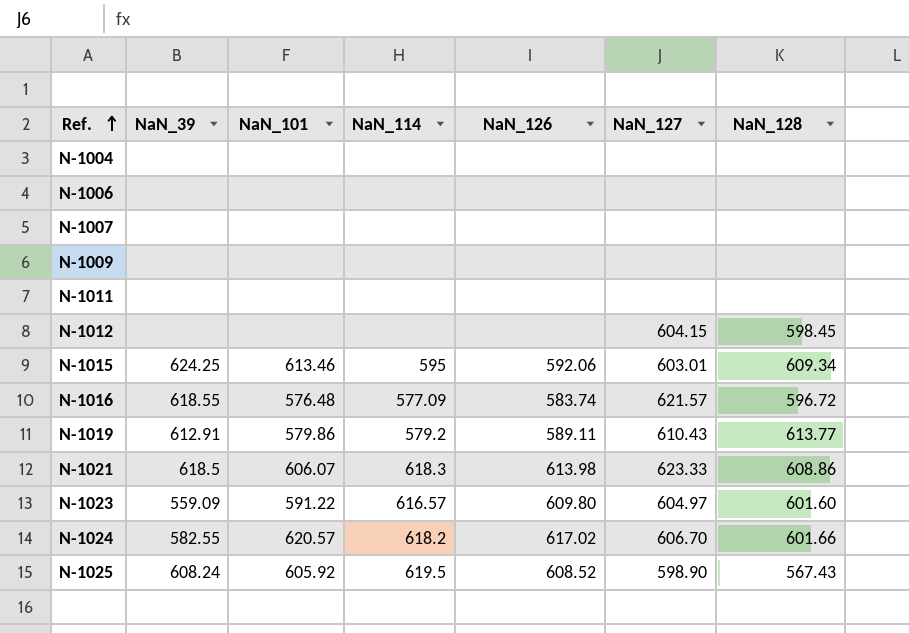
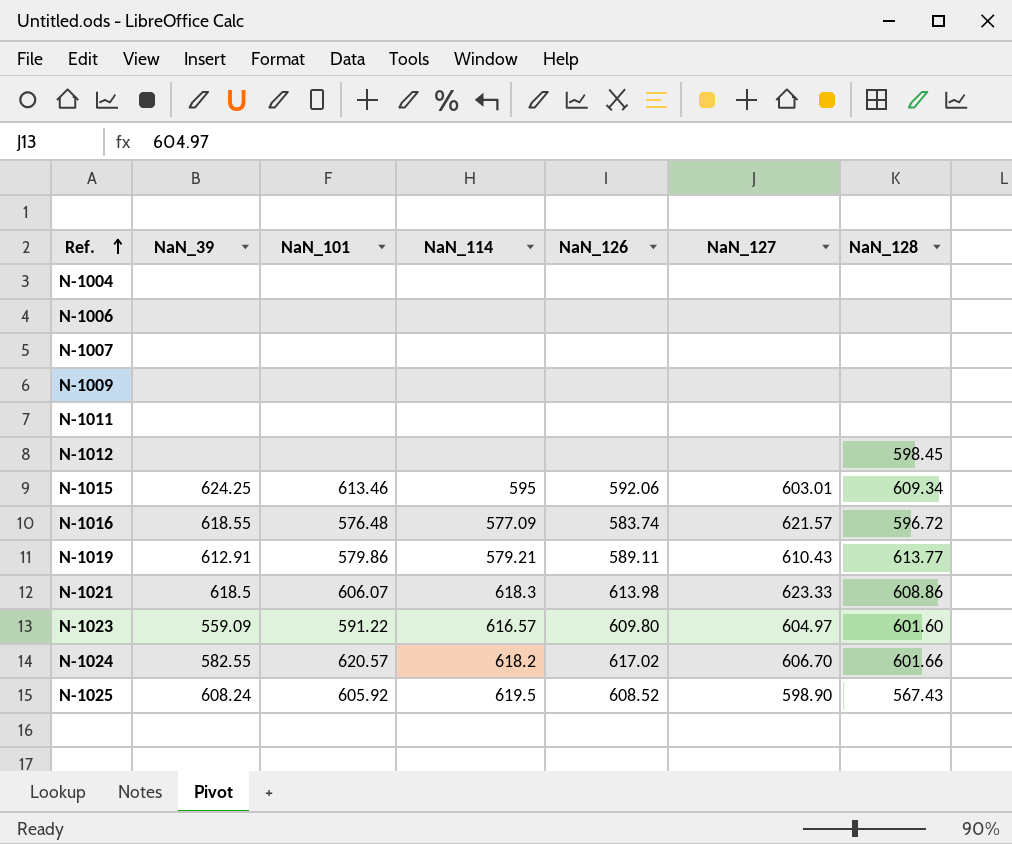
N-1012 | NaN_127: 604.15 -> none
N-1019 | NaN_114: 579.2 -> 579.21

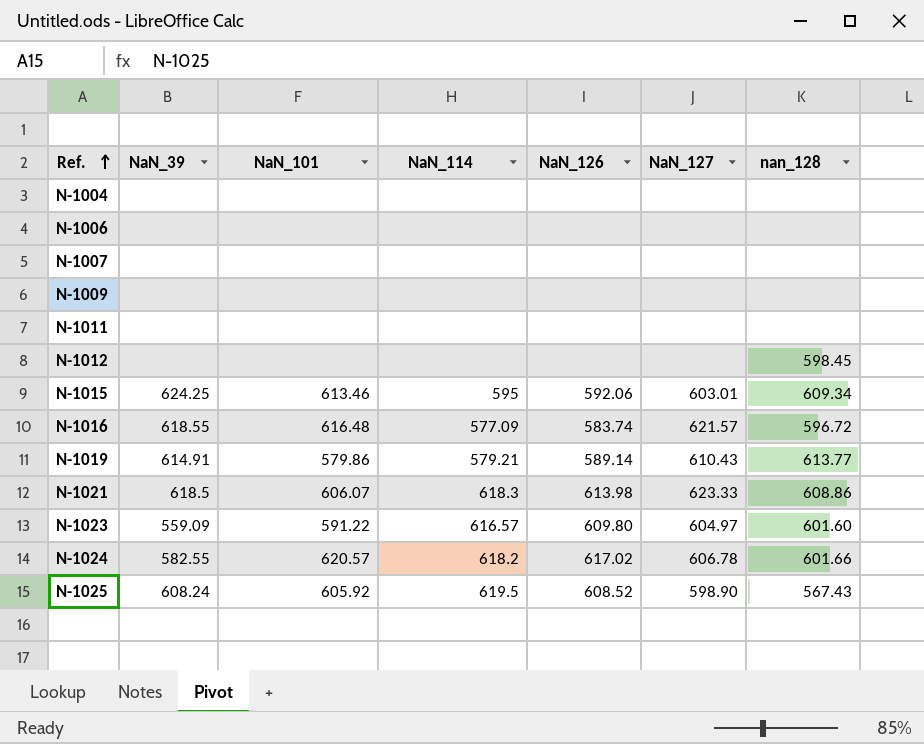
column name: NaN_128 -> nan_128
N-1016 | NaN_101: 576.48 -> 616.48
N-1019 | NaN_39: 612.91 -> 614.91
N-1019 | NaN_126: 589.11 -> 589.14
N-1024 | NaN_127: 606.70 -> 606.78

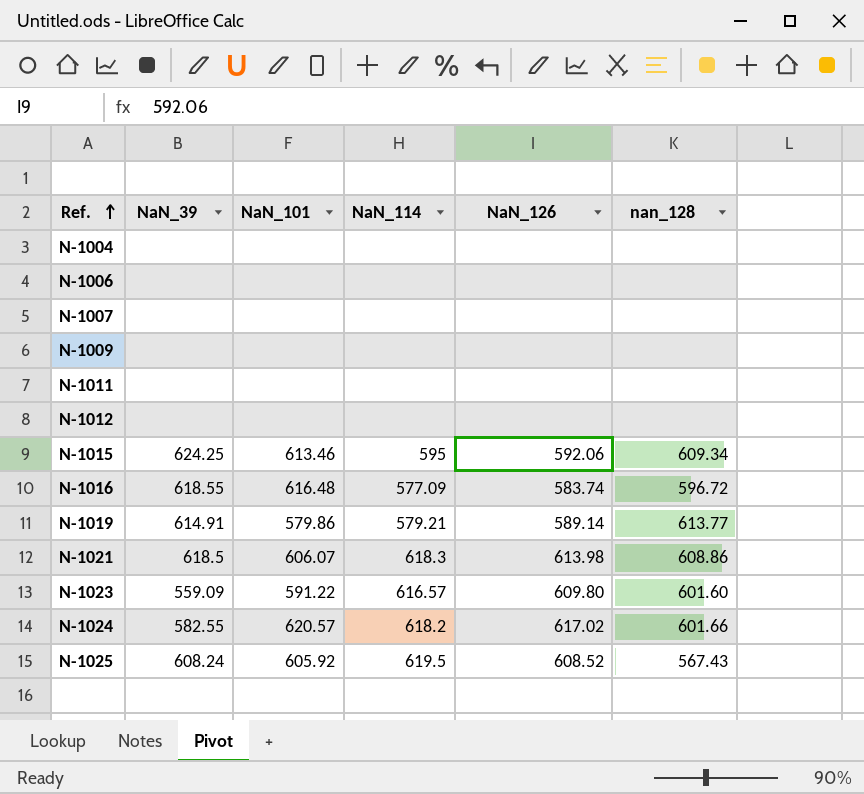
column NaN_127 | position: 6 -> none
N-1012 | nan_128: 598.45 -> none

